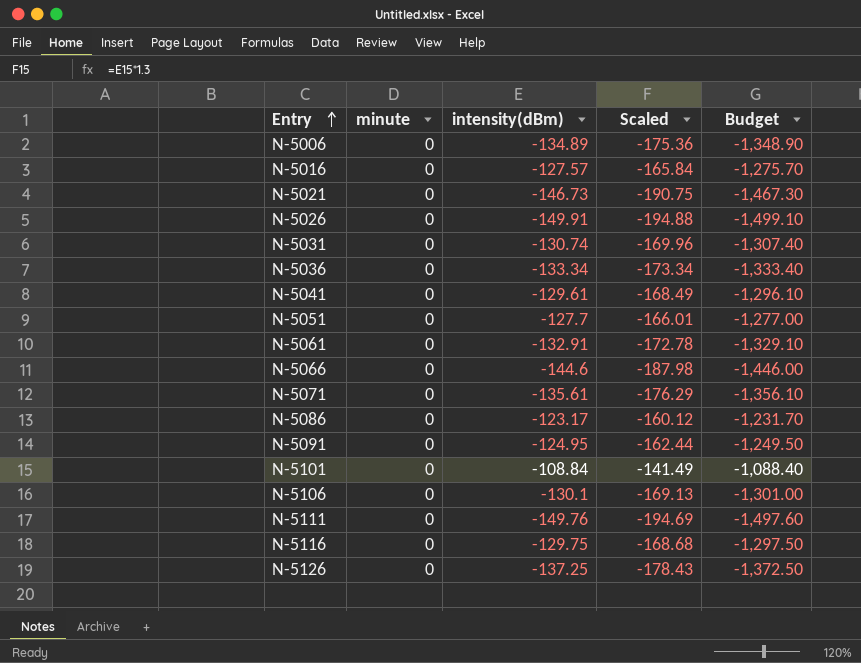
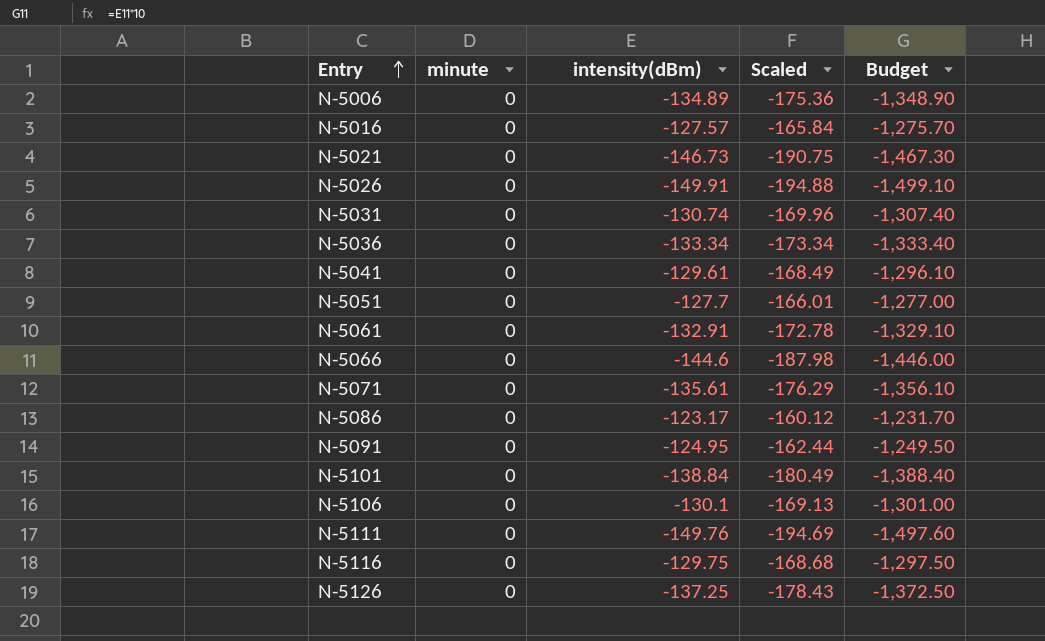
N-5101 | intensity(dBm): -108.84 -> -138.84
N-5101 | Scaled: -141.49 -> -180.49
N-5101 | Budget: -1,088.40 -> -1,388.40

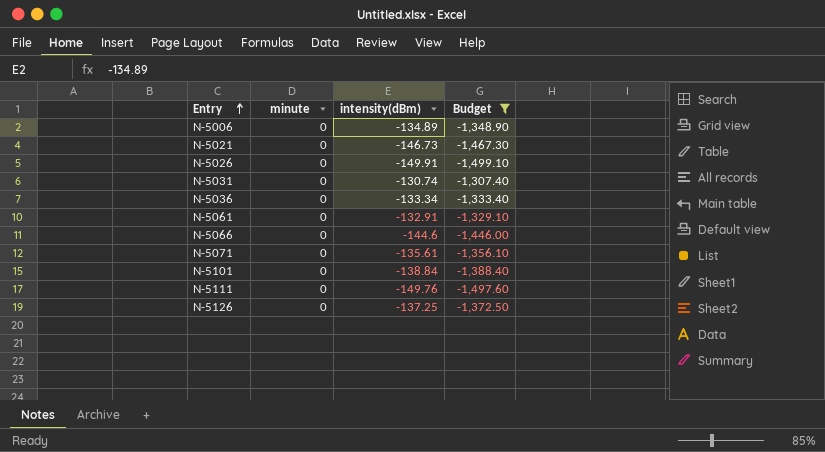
filter: none -> Budget <= -1,307.40
column Scaled | formula: [intensity(dBm)] * 1.3 -> none

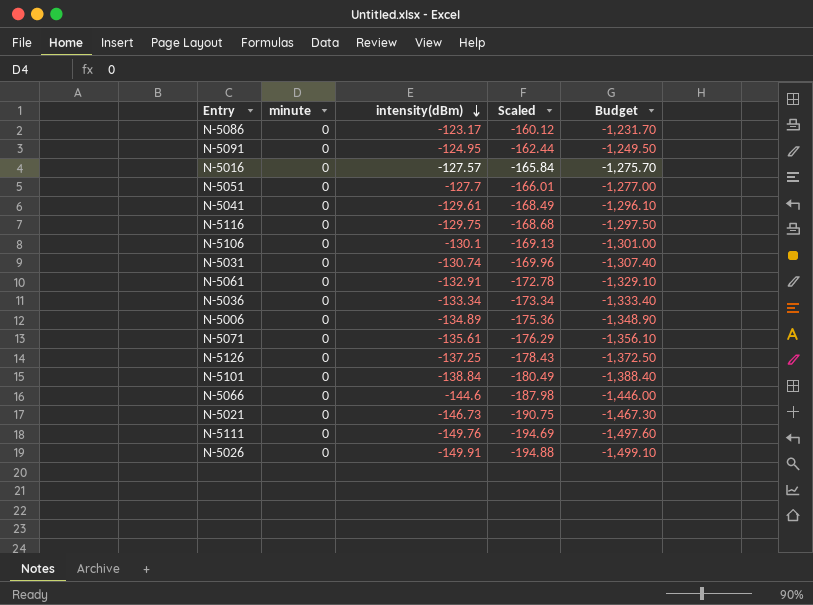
filter: Budget <= -1,307.40 -> none
row order: Entry ascending -> intensity(dBm) descending
column Scaled | formula: none -> [intensity(dBm)] * 1.3

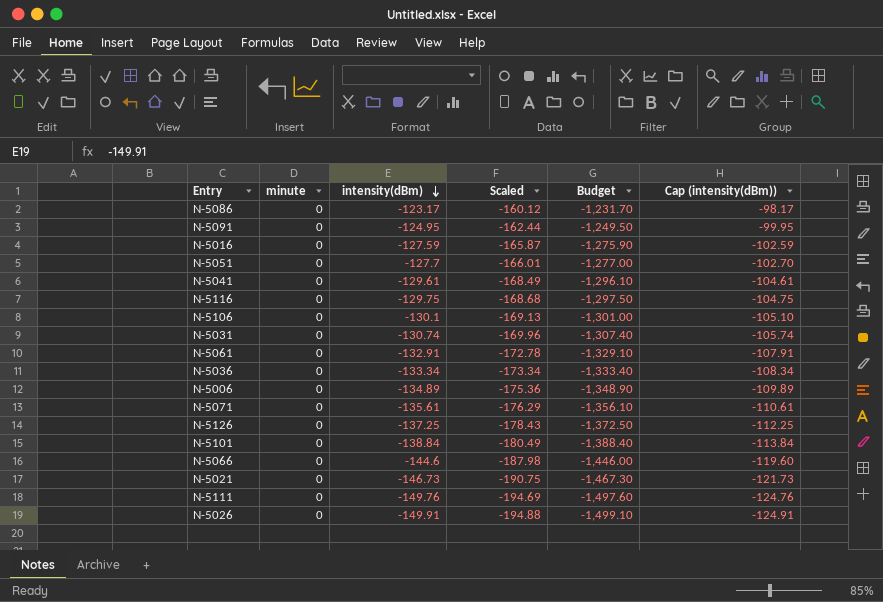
column Cap (intensity(dBm)) | formula: none -> [intensity(dBm)] + 25
N-5016 | intensity(dBm): -127.57 -> -127.59
N-5016 | Scaled: -165.84 -> -165.87
N-5016 | Budget: -1,275.70 -> -1,275.90

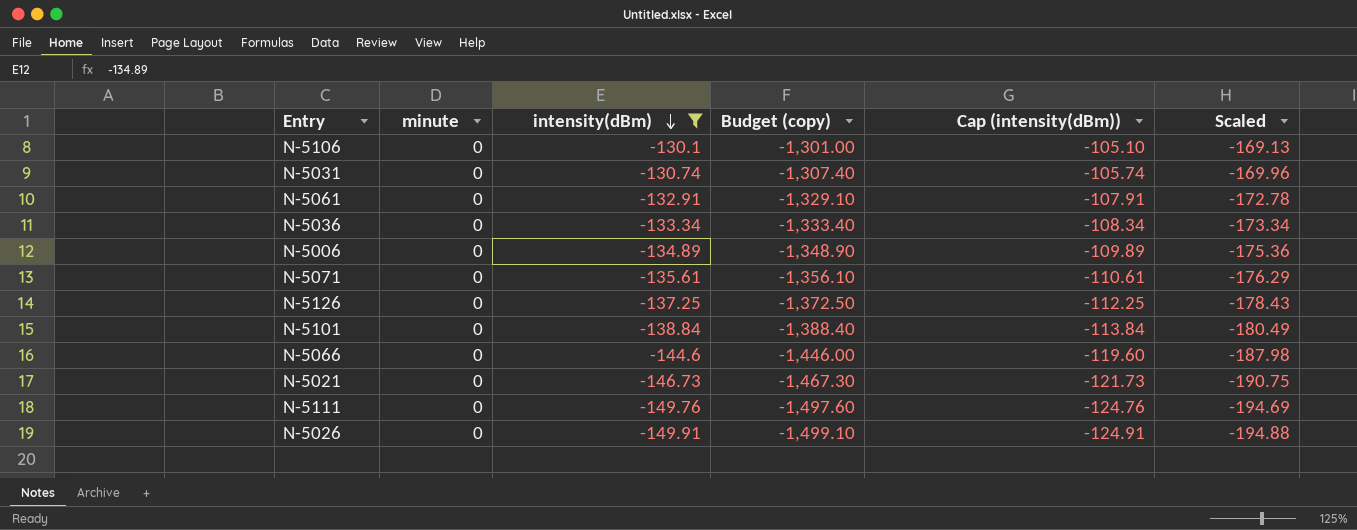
filter: none -> intensity(dBm) <= -130.1
column name: Budget -> Budget (copy)
column Scaled | position: 4 -> 6

